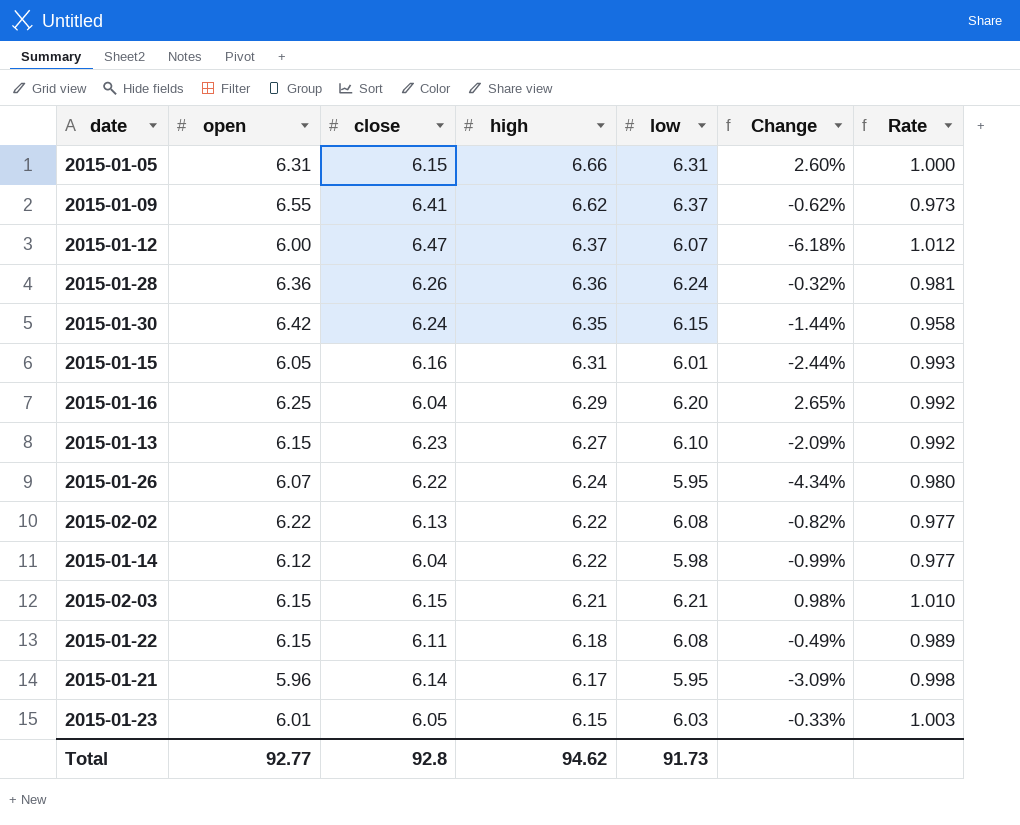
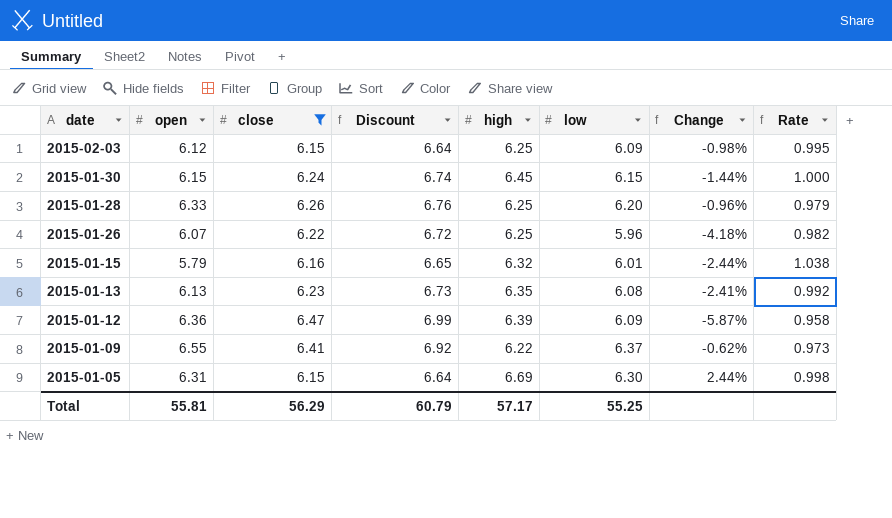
filter: none -> close >= 6.15
row order: high descending -> date descending
column Discount | formula: none -> [close] * 1.08
2015-02-03 | open: 6.15 -> 6.12
2015-02-03 | high: 6.21 -> 6.25
2015-02-03 | low: 6.21 -> 6.09
2015-02-03 | Change: 0.98% -> -0.98%
2015-02-03 | Rate: 1.010 -> 0.995
2015-01-30 | open: 6.42 -> 6.15
2015-01-30 | high: 6.35 -> 6.45
2015-01-30 | Rate: 0.958 -> 1.000
2015-01-28 | open: 6.36 -> 6.33
2015-01-28 | high: 6.36 -> 6.25
2015-01-28 | low: 6.24 -> 6.20
2015-01-28 | Change: -0.32% -> -0.96%
2015-01-28 | Rate: 0.981 -> 0.979
2015-01-26 | high: 6.24 -> 6.25
2015-01-26 | low: 5.95 -> 5.96
2015-01-26 | Change: -4.34% -> -4.18%
2015-01-26 | Rate: 0.980 -> 0.982
2015-01-15 | open: 6.05 -> 5.79
2015-01-15 | high: 6.31 -> 6.32
2015-01-15 | Rate: 0.993 -> 1.038
2015-01-13 | open: 6.15 -> 6.13
2015-01-13 | high: 6.27 -> 6.35
2015-01-13 | low: 6.10 -> 6.08
2015-01-13 | Change: -2.09% -> -2.41%
2015-01-12 | open: 6.00 -> 6.36
2015-01-12 | high: 6.37 -> 6.39
2015-01-12 | low: 6.07 -> 6.09
2015-01-12 | Change: -6.18% -> -5.87%
2015-01-12 | Rate: 1.012 -> 0.958
2015-01-09 | high: 6.62 -> 6.22
2015-01-05 | high: 6.66 -> 6.69
2015-01-05 | low: 6.31 -> 6.30
2015-01-05 | Change: 2.60% -> 2.44%
2015-01-05 | Rate: 1.000 -> 0.998
Total | open: 92.77 -> 55.81
Total | close: 92.8 -> 56.29
Total | high: 94.62 -> 57.17
Total | low: 91.73 -> 55.25

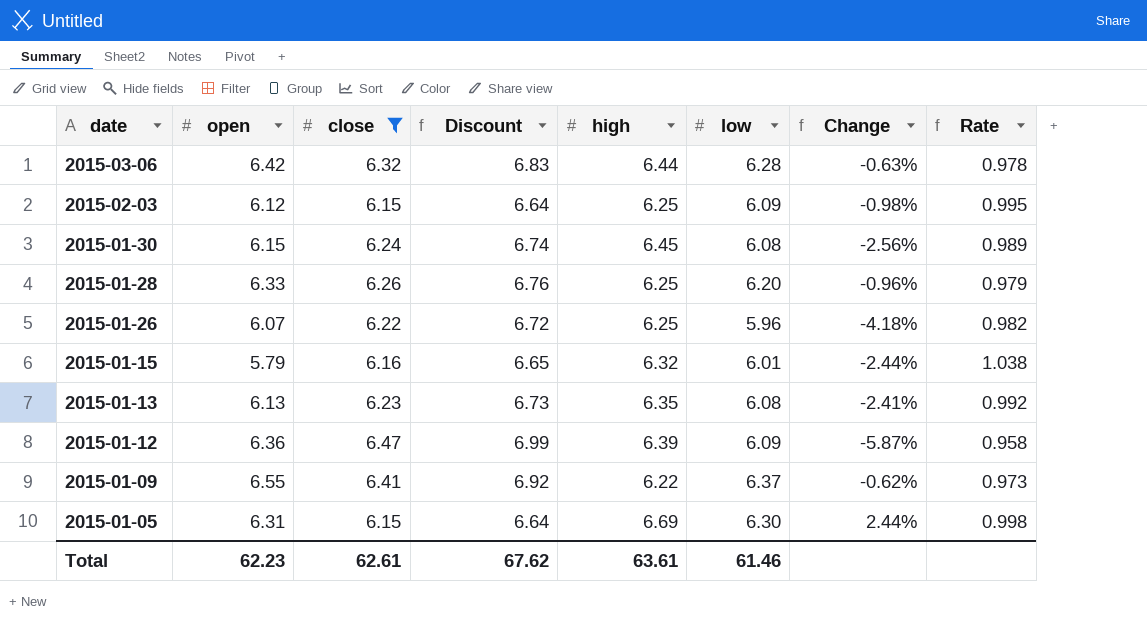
row 2015-03-06: none -> 6.42 | 6.32 | 6.83 | 6.44 | 6.28 | -0.63% | 0.978
2015-01-30 | low: 6.15 -> 6.08
2015-01-30 | Change: -1.44% -> -2.56%
2015-01-30 | Rate: 1.000 -> 0.989
Total | open: 55.81 -> 62.23
Total | close: 56.29 -> 62.61
Total | Discount: 60.79 -> 67.62
Total | high: 57.17 -> 63.61
Total | low: 55.25 -> 61.46

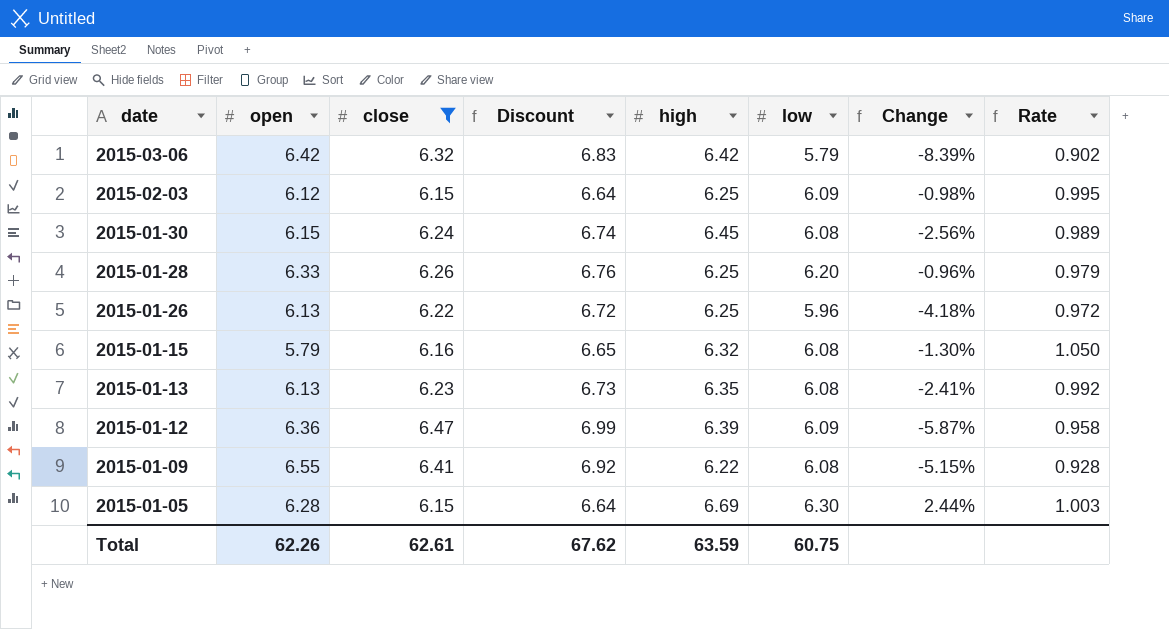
2015-03-06 | high: 6.44 -> 6.42
2015-03-06 | low: 6.28 -> 5.79
2015-03-06 | Change: -0.63% -> -8.39%
2015-03-06 | Rate: 0.978 -> 0.902
2015-01-26 | open: 6.07 -> 6.13
2015-01-26 | Rate: 0.982 -> 0.972
2015-01-15 | low: 6.01 -> 6.08
2015-01-15 | Change: -2.44% -> -1.30%
2015-01-15 | Rate: 1.038 -> 1.050
2015-01-09 | low: 6.37 -> 6.08
2015-01-09 | Change: -0.62% -> -5.15%
2015-01-09 | Rate: 0.973 -> 0.928
2015-01-05 | open: 6.31 -> 6.28
2015-01-05 | Rate: 0.998 -> 1.003
Total | open: 62.23 -> 62.26
Total | high: 63.61 -> 63.59
Total | low: 61.46 -> 60.75

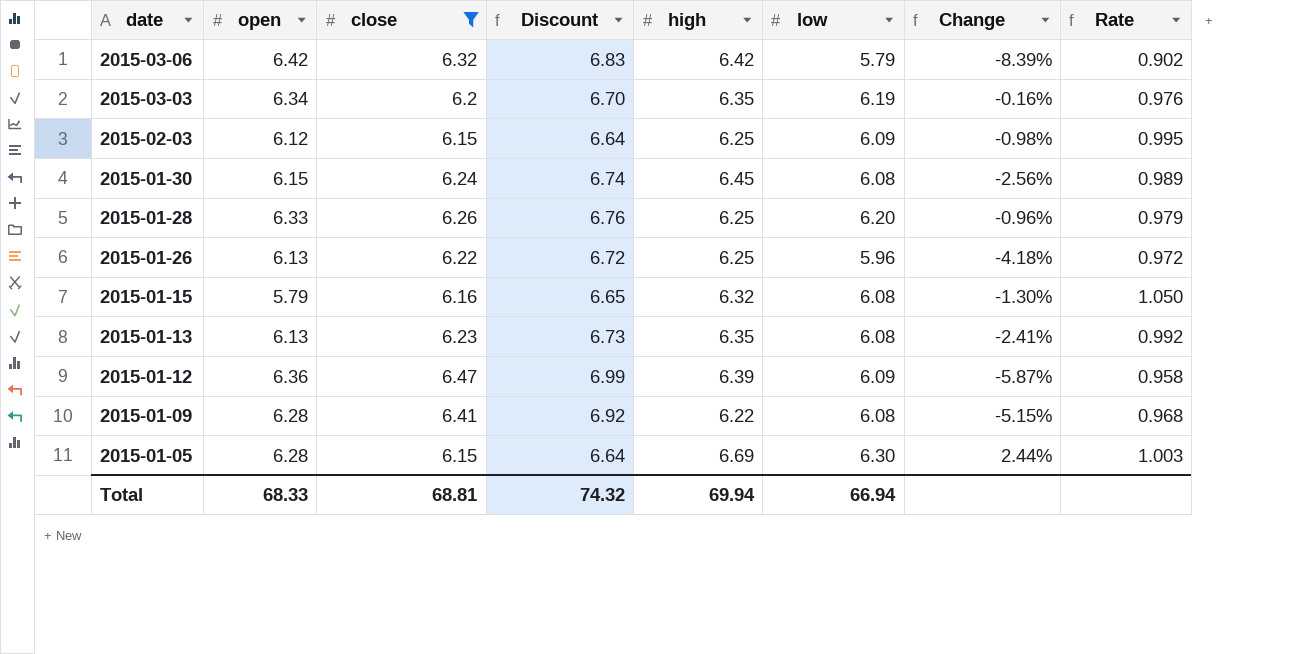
row 2015-03-03: none -> 6.34 | 6.2 | 6.70 | 6.35 | 6.19 | -0.16% | 0.976
2015-01-09 | open: 6.55 -> 6.28
2015-01-09 | Rate: 0.928 -> 0.968
Total | open: 62.26 -> 68.33
Total | close: 62.61 -> 68.81
Total | Discount: 67.62 -> 74.32
Total | high: 63.59 -> 69.94
Total | low: 60.75 -> 66.94

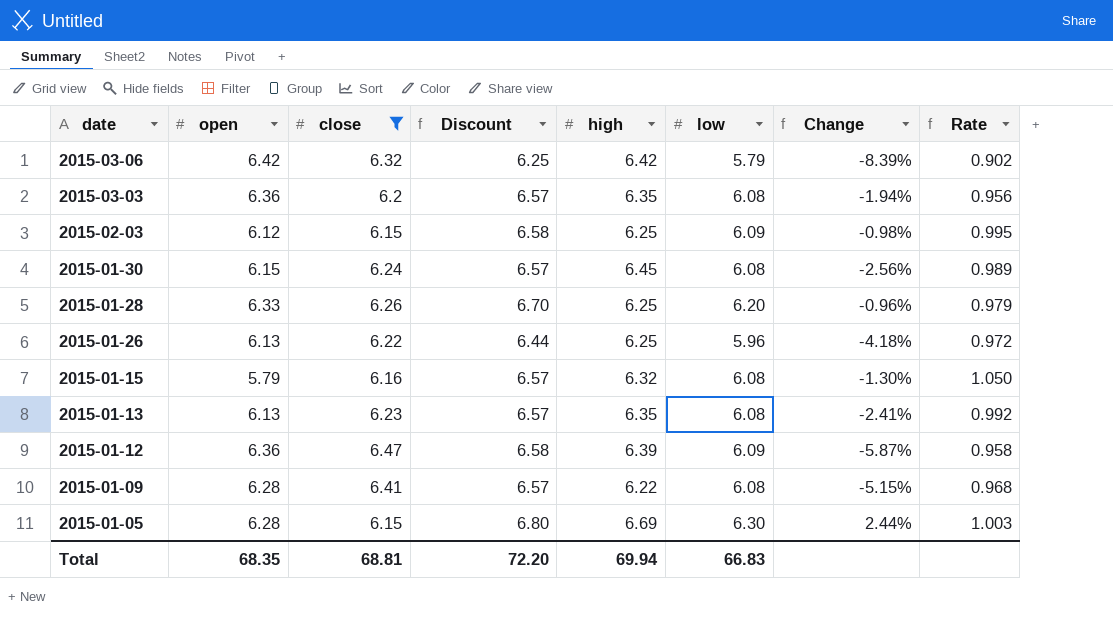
column Discount | formula: [close] * 1.08 -> [low] * 1.08
2015-03-03 | open: 6.34 -> 6.36
2015-03-03 | low: 6.19 -> 6.08
2015-03-03 | Change: -0.16% -> -1.94%
2015-03-03 | Rate: 0.976 -> 0.956
Total | open: 68.33 -> 68.35
Total | Discount: 74.32 -> 72.20
Total | low: 66.94 -> 66.83

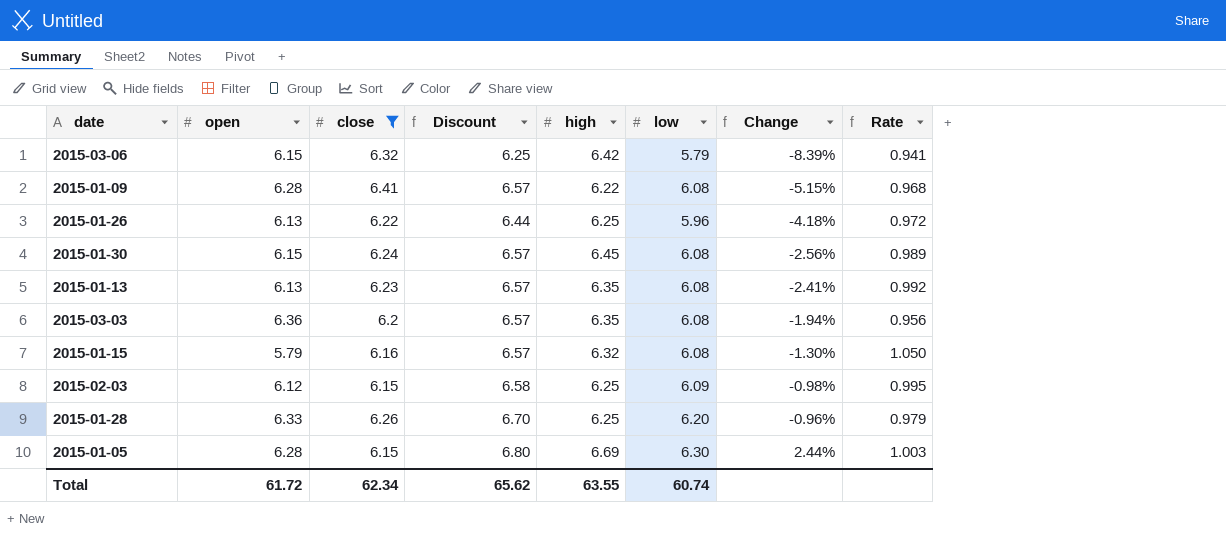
row order: date descending -> Change ascending
row 2015-01-12: 6.36 | 6.47 | 6.58 | 6.39 | 6.09 | -5.87% | 0.958 -> none
2015-03-06 | open: 6.42 -> 6.15
2015-03-06 | Rate: 0.902 -> 0.941
Total | open: 68.35 -> 61.72
Total | close: 68.81 -> 62.34
Total | Discount: 72.20 -> 65.62
Total | high: 69.94 -> 63.55
Total | low: 66.83 -> 60.74

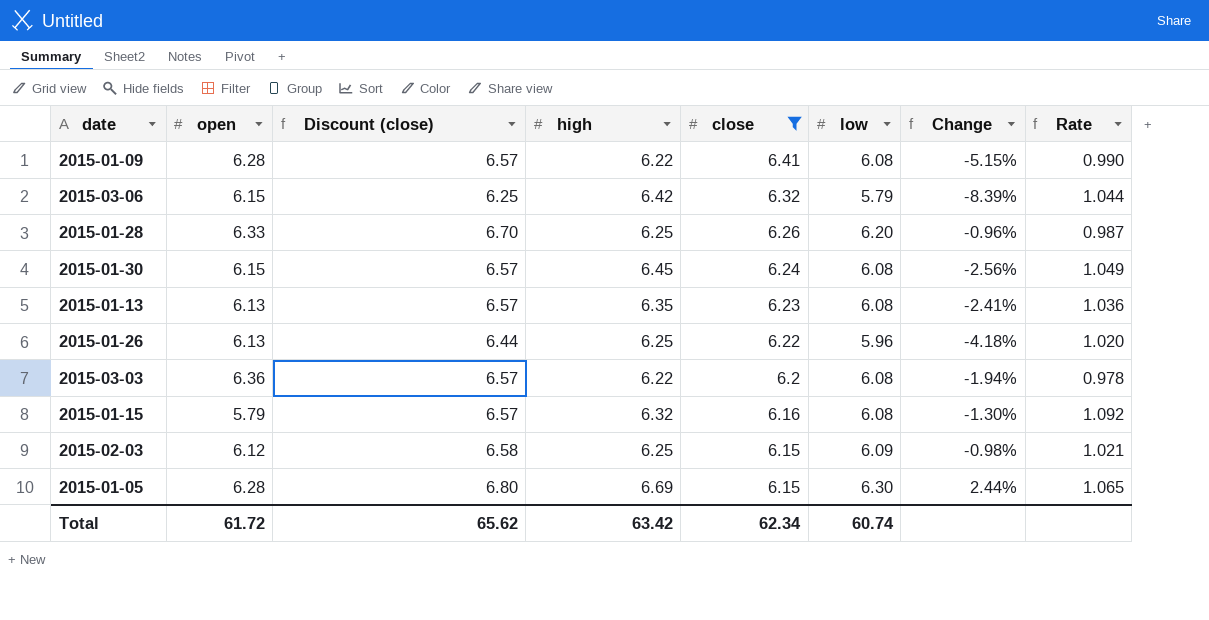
row order: Change ascending -> close descending
column name: Discount -> Discount (close)
column close | position: 3 -> 5
column Rate | formula: [low] / [open] -> [high] / [open]
2015-03-03 | high: 6.35 -> 6.22
Total | high: 63.55 -> 63.42

